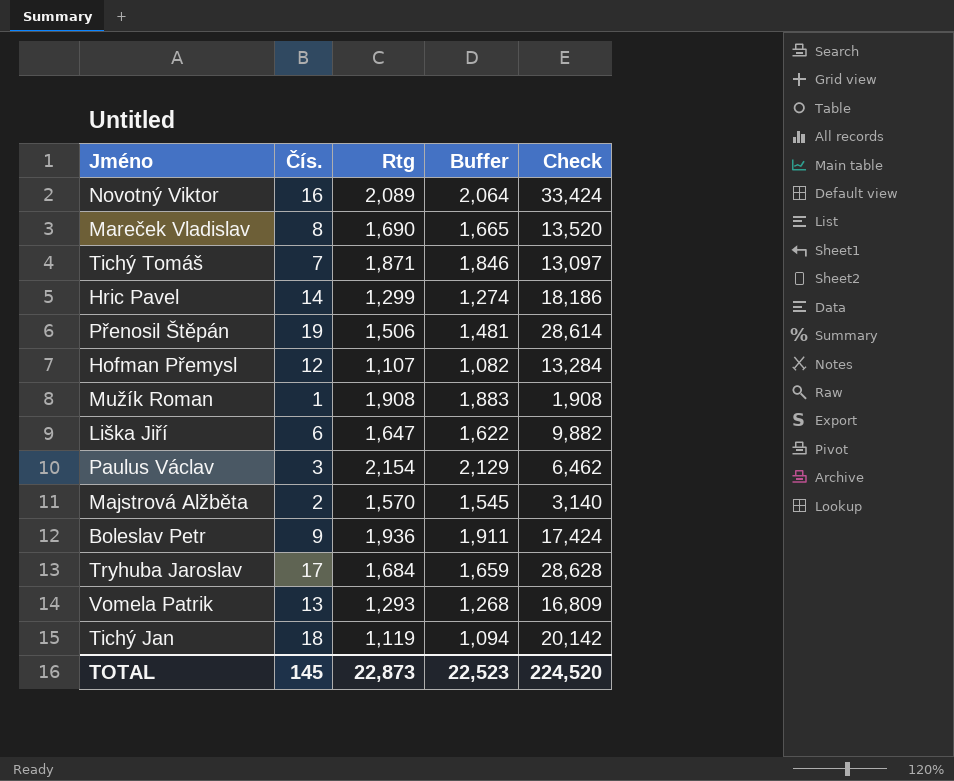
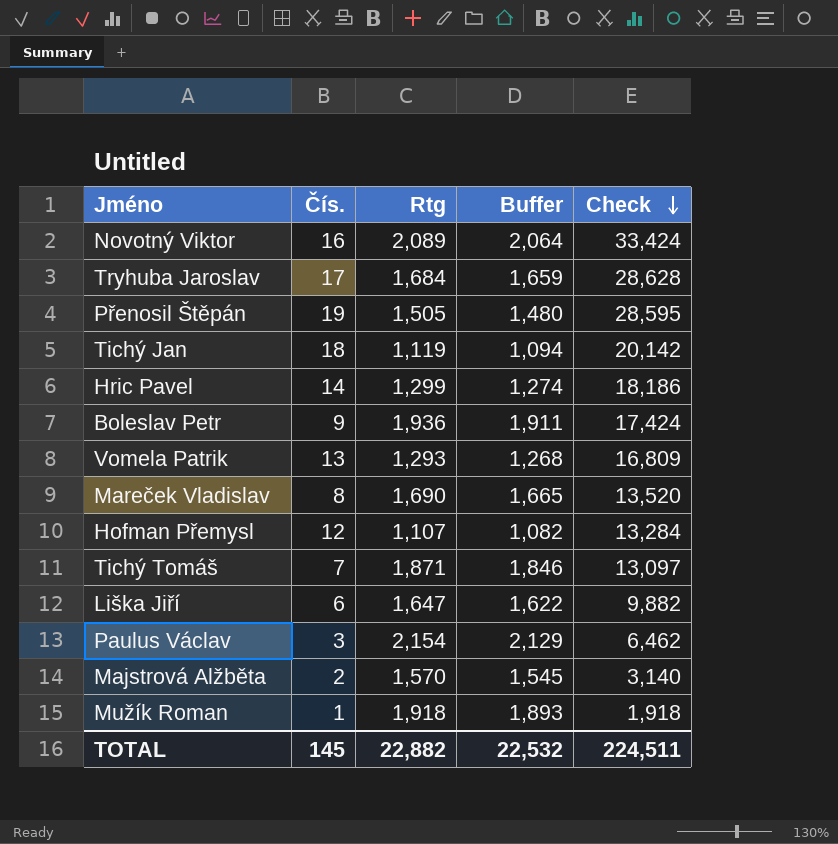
row order: none -> Check descending
Přenosil Štěpán | Rtg: 1,506 -> 1,505
Přenosil Štěpán | Buffer: 1,481 -> 1,480
Přenosil Štěpán | Check: 28,614 -> 28,595
Mužík Roman | Rtg: 1,908 -> 1,918
Mužík Roman | Buffer: 1,883 -> 1,893
Mužík Roman | Check: 1,908 -> 1,918
TOTAL | Rtg: 22,873 -> 22,882
TOTAL | Buffer: 22,523 -> 22,532
TOTAL | Check: 224,520 -> 224,511

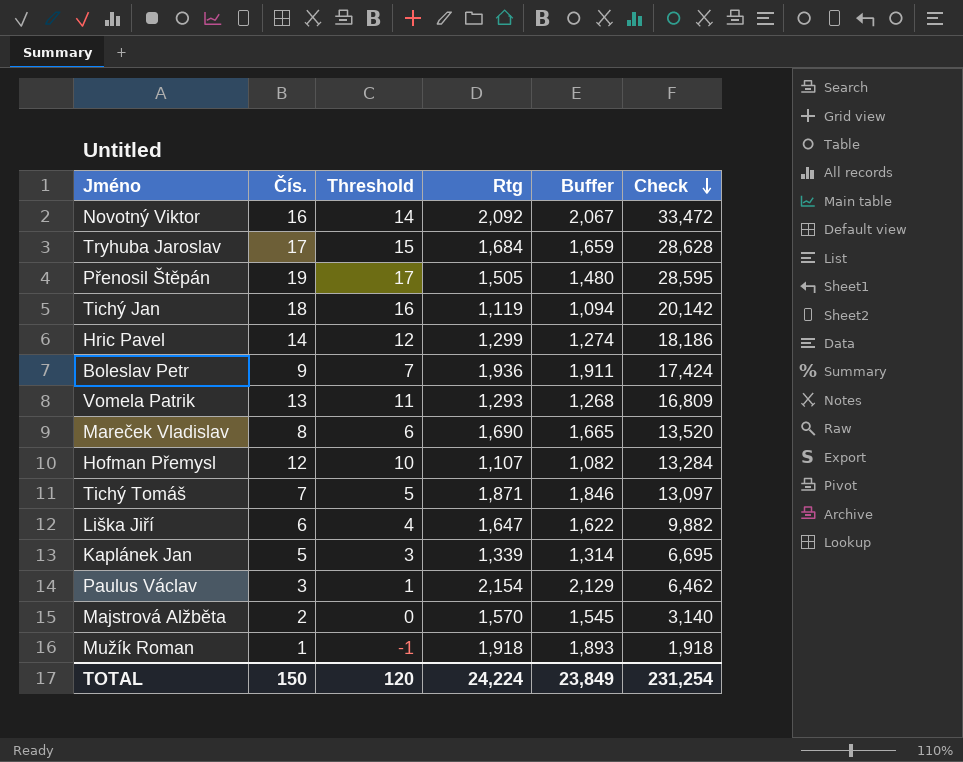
column Threshold | formula: none -> [Čís.] - 2
Novotný Viktor | Rtg: 2,089 -> 2,092
Novotný Viktor | Buffer: 2,064 -> 2,067
Novotný Viktor | Check: 33,424 -> 33,472
row Kaplánek Jan: none -> 5 | 3 | 1,339 | 1,314 | 6,695
TOTAL | Čís.: 145 -> 150
TOTAL | Rtg: 22,882 -> 24,224
TOTAL | Buffer: 22,532 -> 23,849
TOTAL | Check: 224,511 -> 231,254

